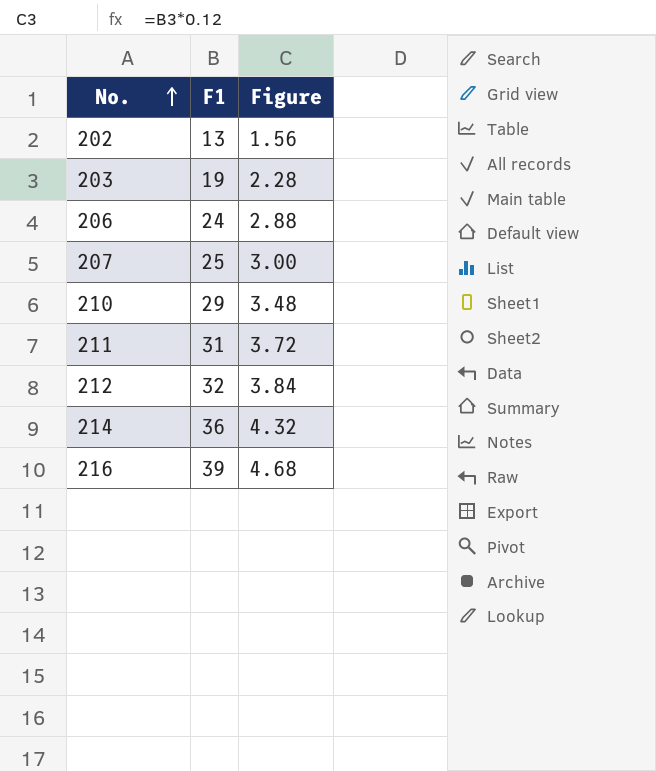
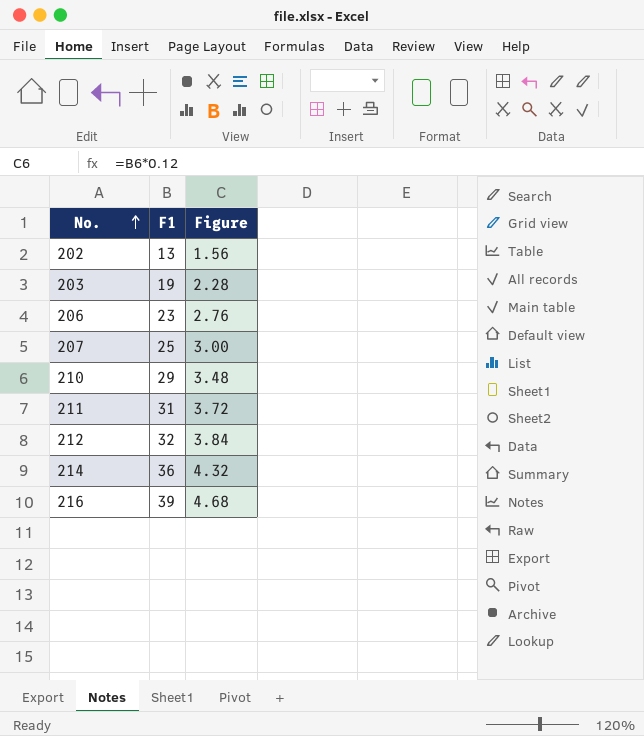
206 | F1: 24 -> 23
206 | Figure: 2.88 -> 2.76

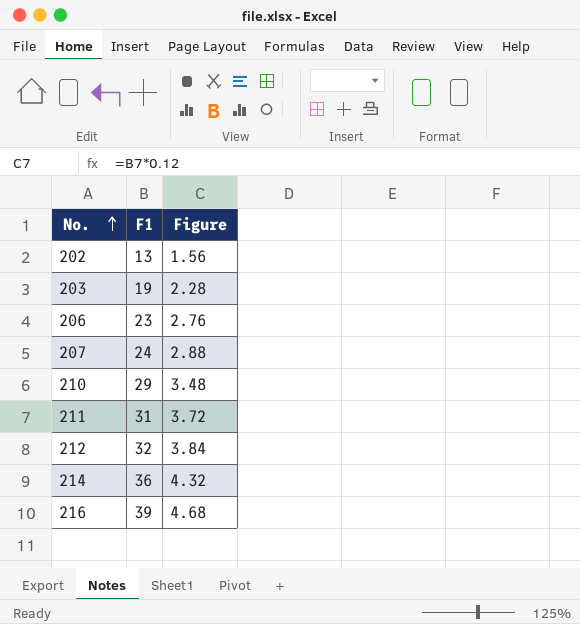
207 | F1: 25 -> 24
207 | Figure: 3.00 -> 2.88

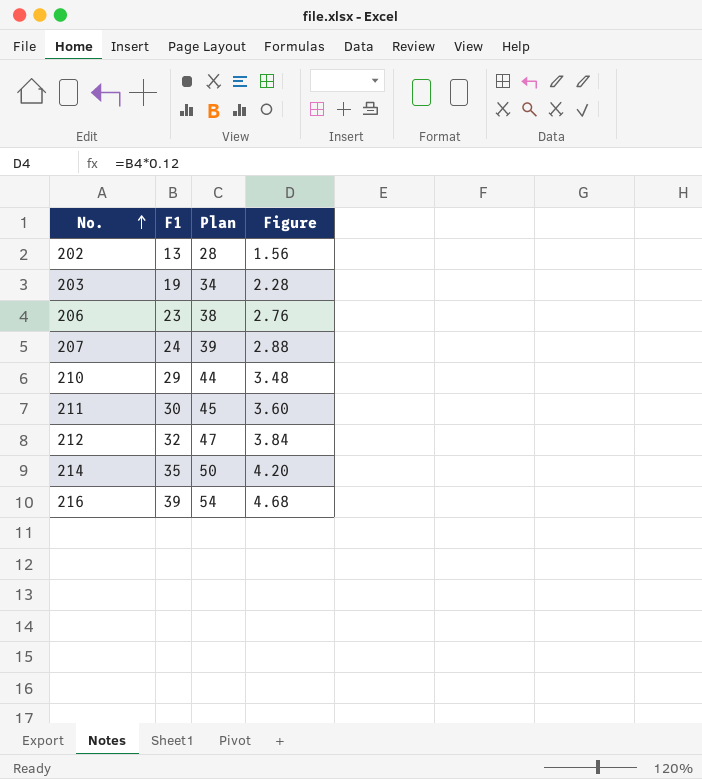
column Plan | formula: none -> [F1] + 15
211 | F1: 31 -> 30
211 | Figure: 3.72 -> 3.60
214 | F1: 36 -> 35
214 | Figure: 4.32 -> 4.20

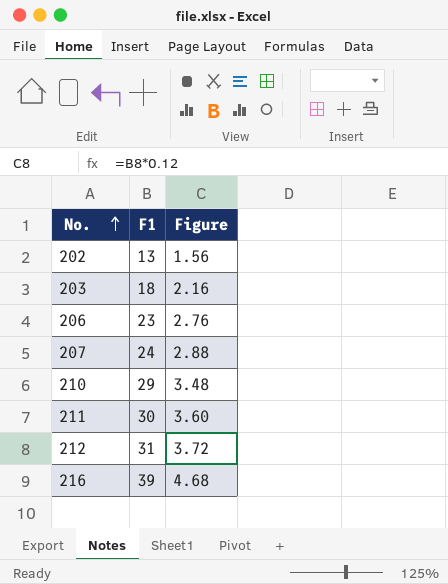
column Plan | formula: [F1] + 15 -> none
row 214: 35 | 50 | 4.20 -> none
203 | F1: 19 -> 18
203 | Figure: 2.28 -> 2.16
212 | F1: 32 -> 31
212 | Figure: 3.84 -> 3.72

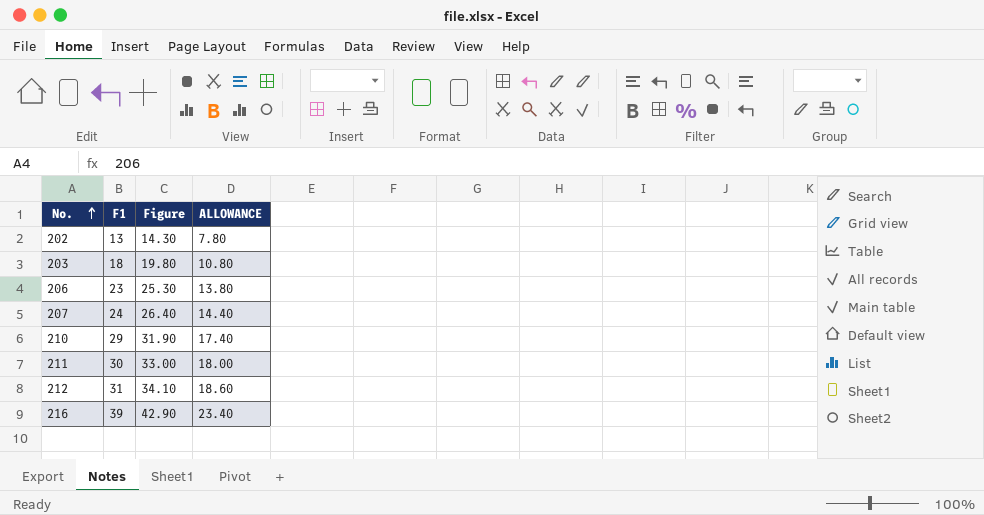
column Figure | formula: [F1] * 0.12 -> [F1] * 1.1
column ALLOWANCE | formula: none -> [F1] * 0.6

